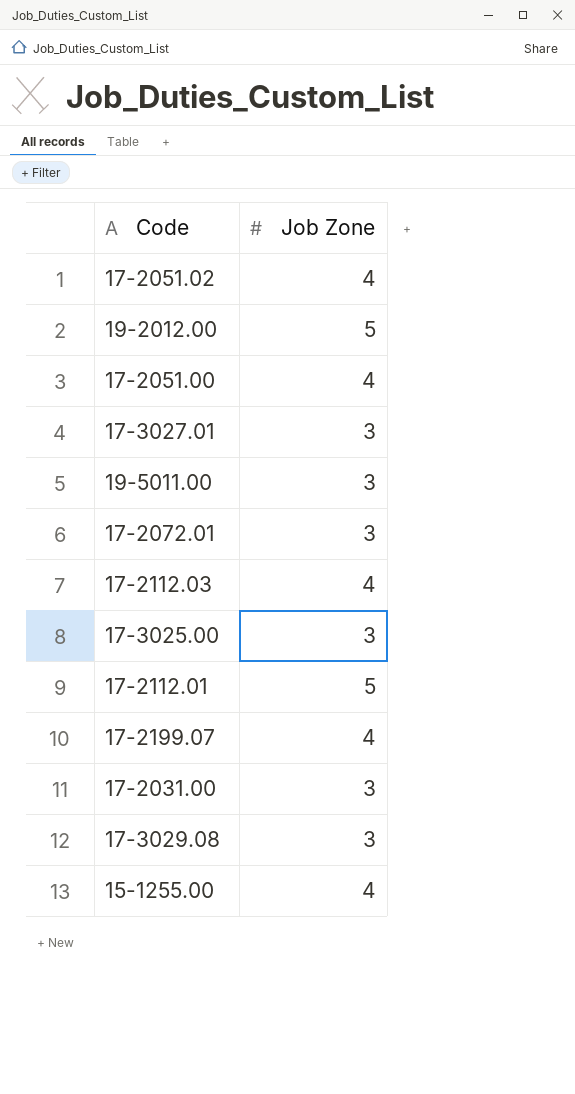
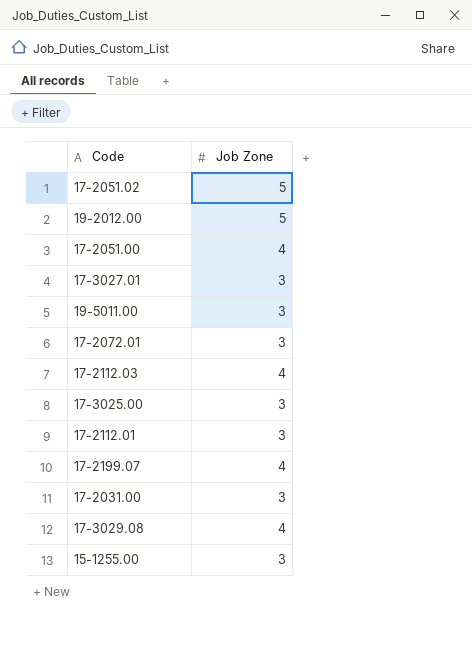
17-2051.02 | Job Zone: 4 -> 5
17-2112.01 | Job Zone: 5 -> 3
17-3029.08 | Job Zone: 3 -> 4
15-1255.00 | Job Zone: 4 -> 3

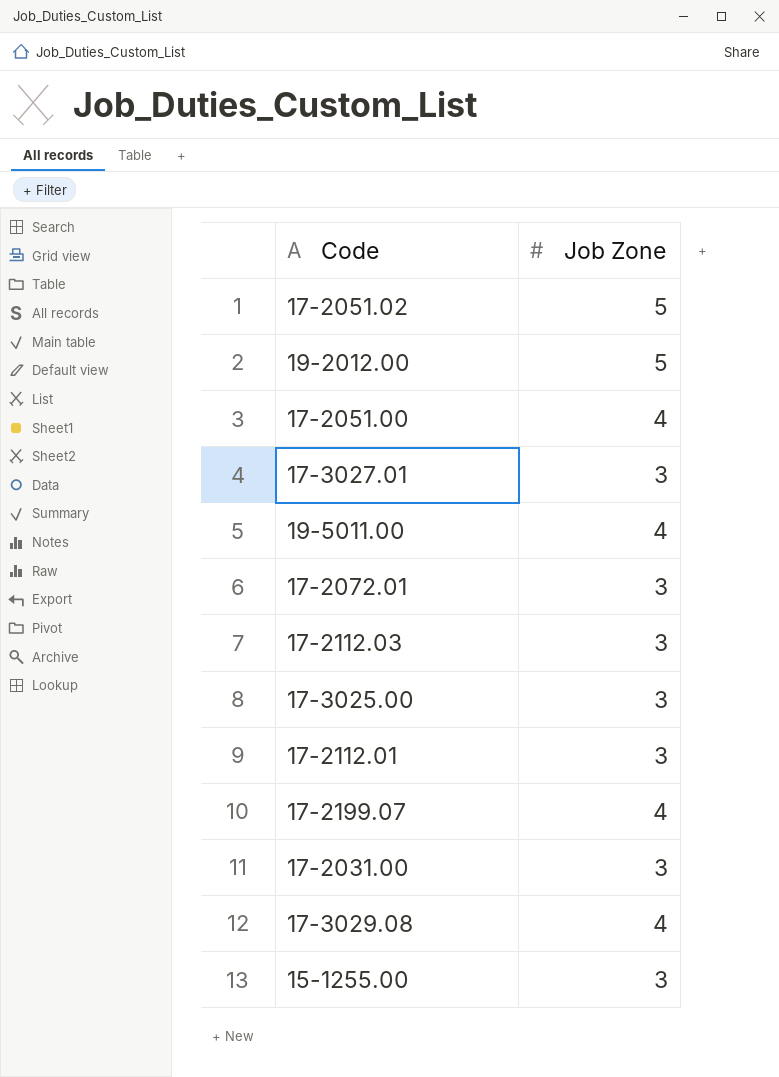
19-5011.00 | Job Zone: 3 -> 4
17-2112.03 | Job Zone: 4 -> 3

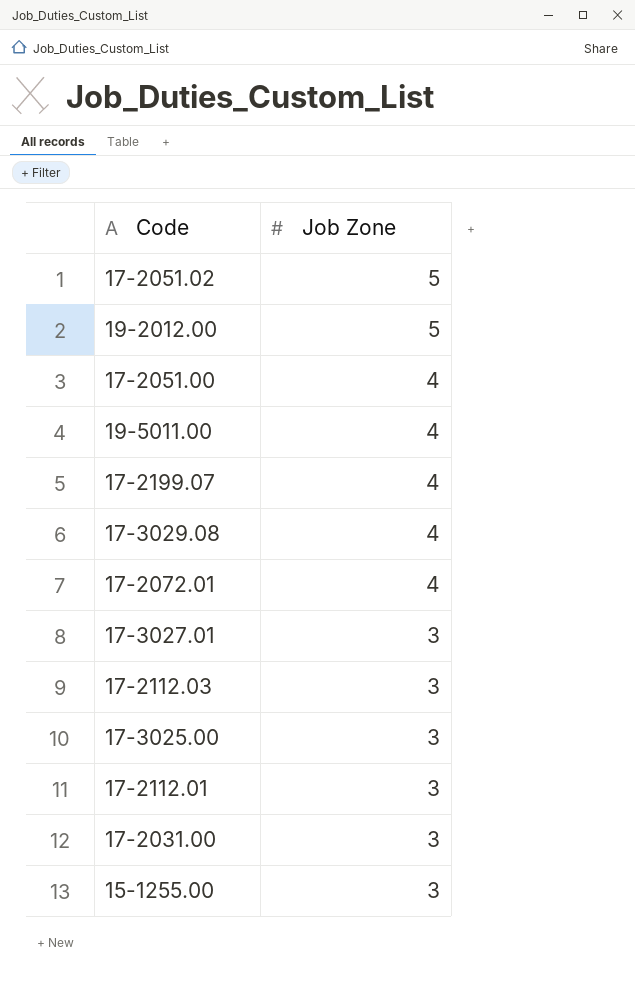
row order: none -> Job Zone descending
17-2072.01 | Job Zone: 3 -> 4

